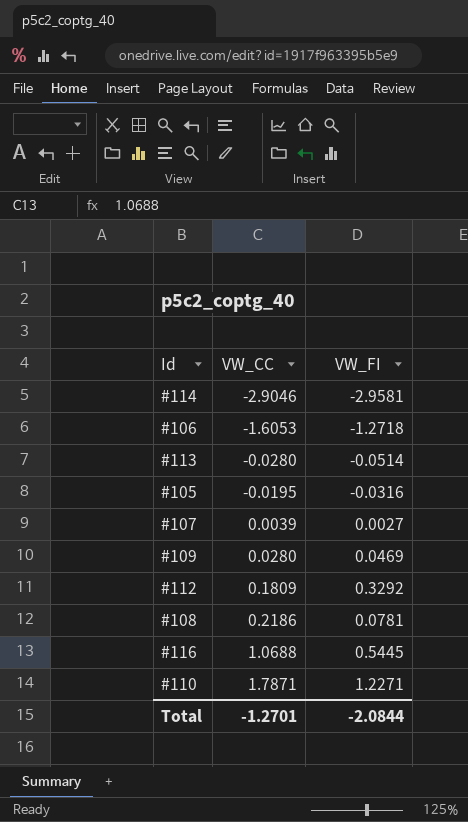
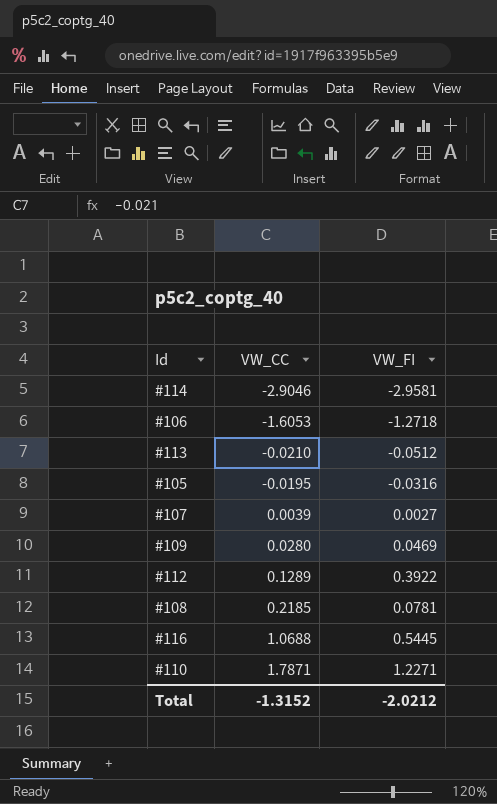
#113 | VW_CC: -0.0280 -> -0.0210
#113 | VW_FI: -0.0514 -> -0.0512
#112 | VW_CC: 0.1809 -> 0.1289
#112 | VW_FI: 0.3292 -> 0.3922
#108 | VW_CC: 0.2186 -> 0.2185
Total | VW_CC: -1.2701 -> -1.3152
Total | VW_FI: -2.0844 -> -2.0212

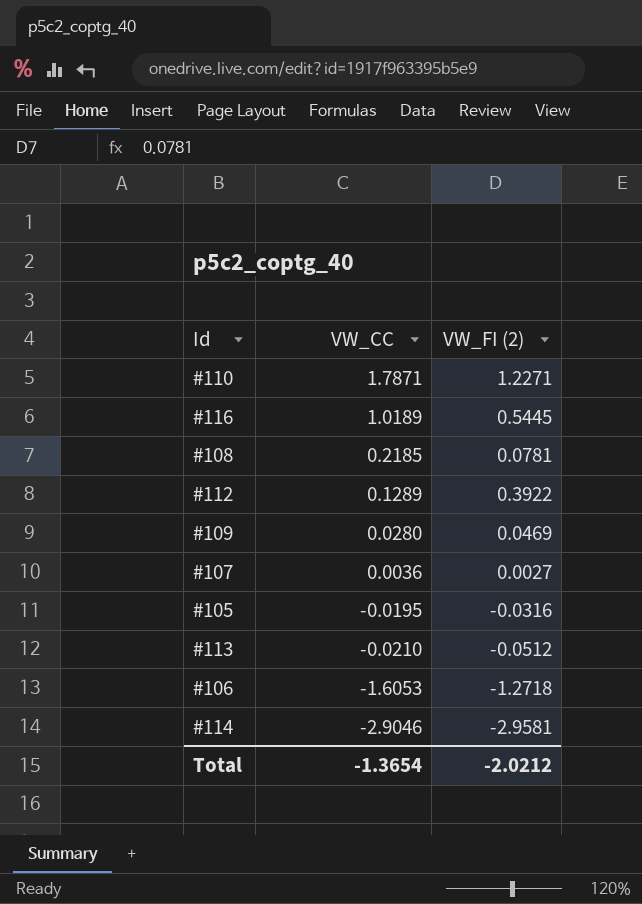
row order: VW_CC ascending -> VW_CC descending
column name: VW_FI -> VW_FI (2)
#116 | VW_CC: 1.0688 -> 1.0189
#107 | VW_CC: 0.0039 -> 0.0036
Total | VW_CC: -1.3152 -> -1.3654

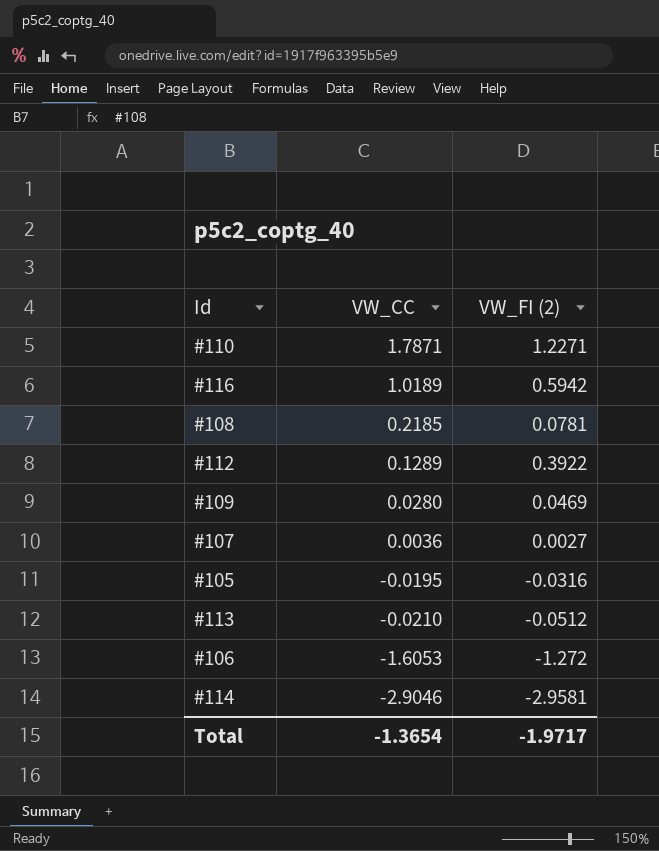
#116 | VW_FI (2): 0.5445 -> 0.5942
#106 | VW_FI (2): -1.2718 -> -1.272
Total | VW_FI (2): -2.0212 -> -1.9717

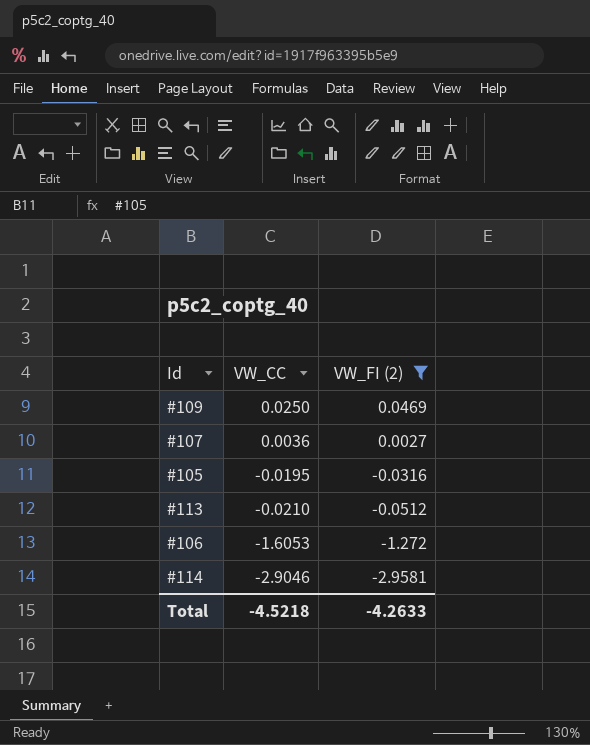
filter: none -> VW_FI (2) <= 0.0469
#109 | VW_CC: 0.0280 -> 0.0250
Total | VW_CC: -1.3654 -> -4.5218
Total | VW_FI (2): -1.9717 -> -4.2633

